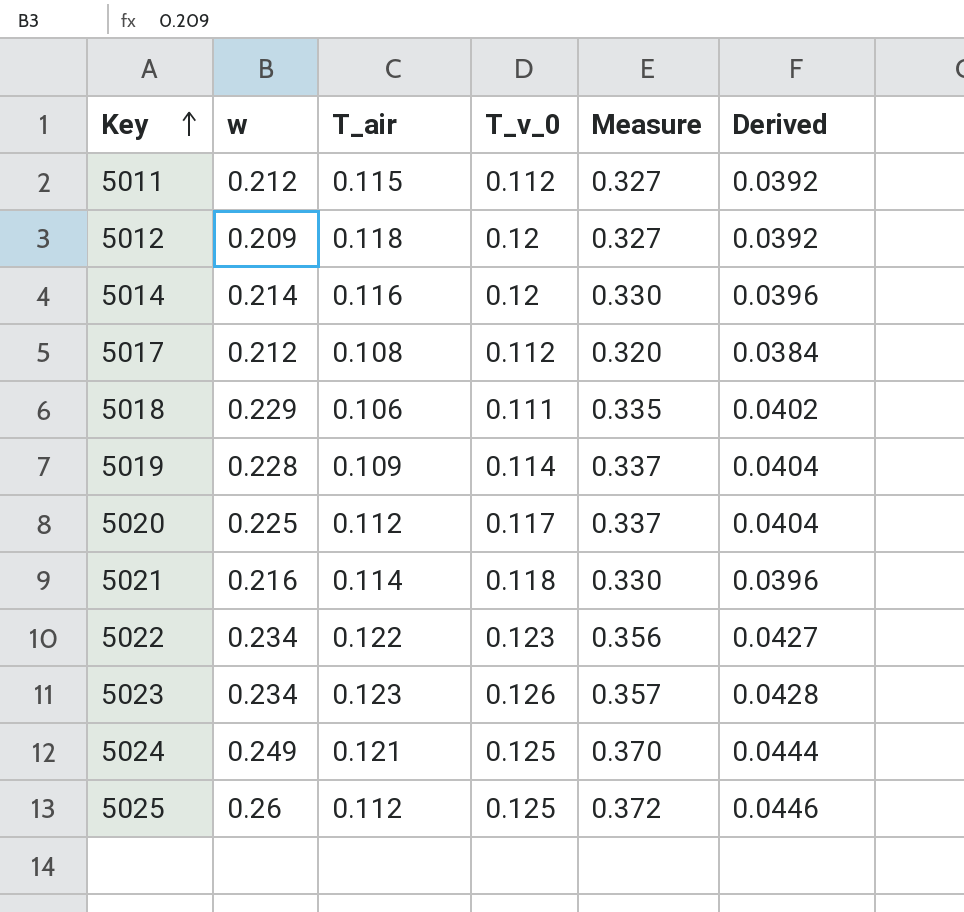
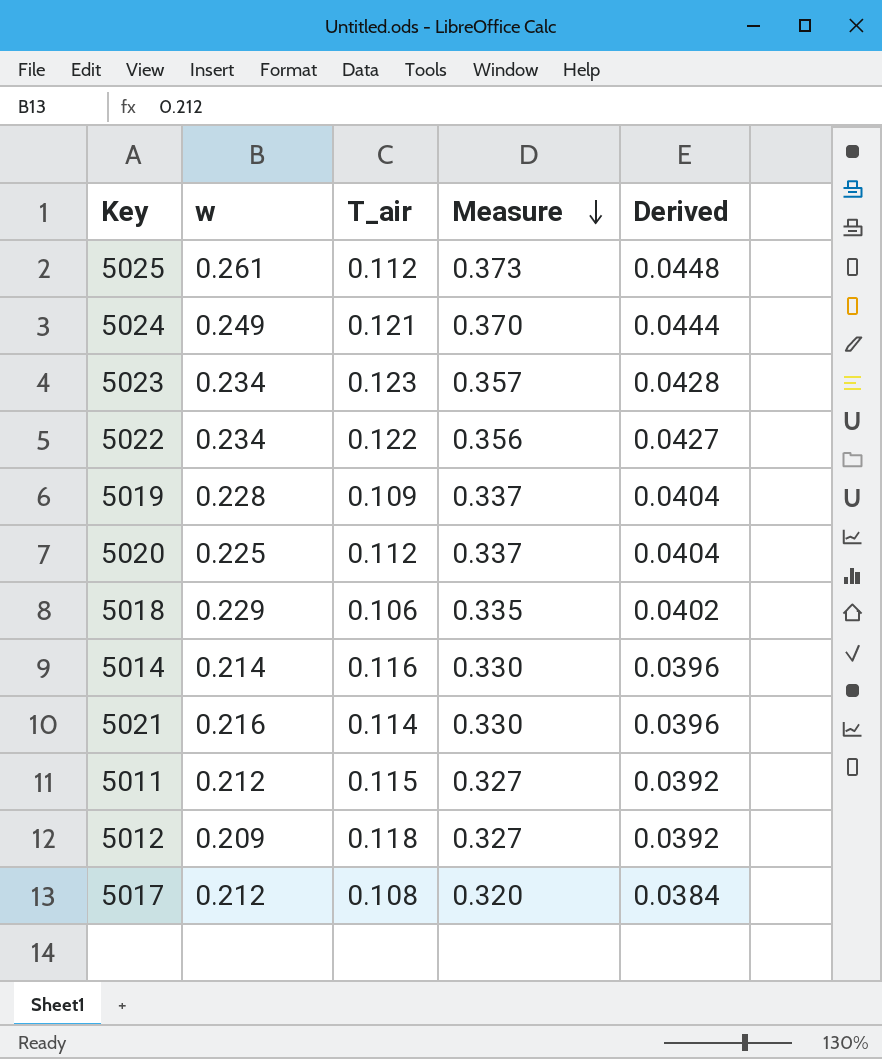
row order: Key ascending -> Measure descending
column T_v_0 | position: 4 -> none
5025 | w: 0.26 -> 0.261
5025 | Measure: 0.372 -> 0.373
5025 | Derived: 0.0446 -> 0.0448

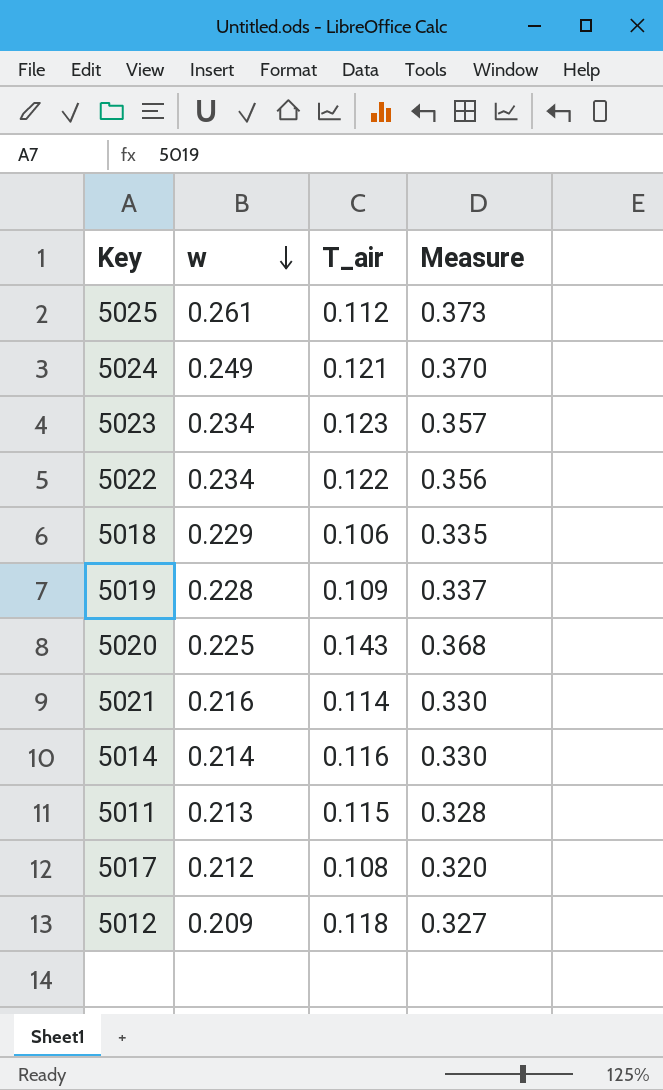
row order: Measure descending -> w descending
column Derived | formula: [Measure] * 0.12 -> none
5020 | T_air: 0.112 -> 0.143
5020 | Measure: 0.337 -> 0.368
5011 | w: 0.212 -> 0.213
5011 | Measure: 0.327 -> 0.328

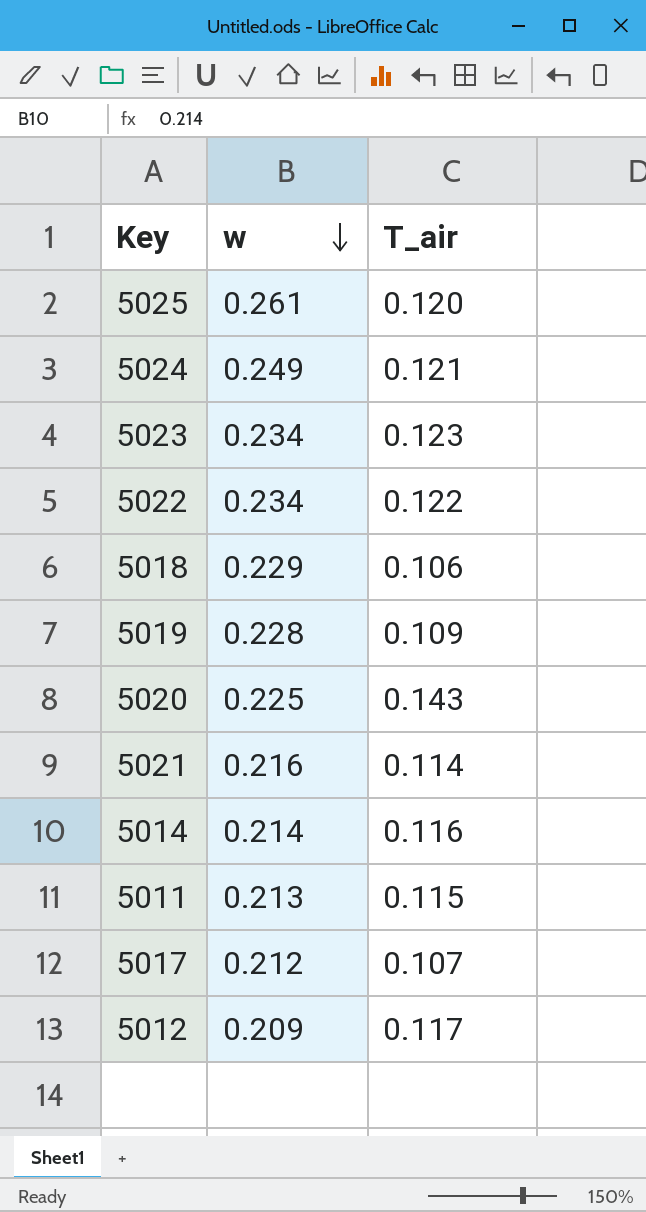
column Measure | formula: [w] + [T_air] -> none
5025 | T_air: 0.112 -> 0.120
5017 | T_air: 0.108 -> 0.107
5012 | T_air: 0.118 -> 0.117

